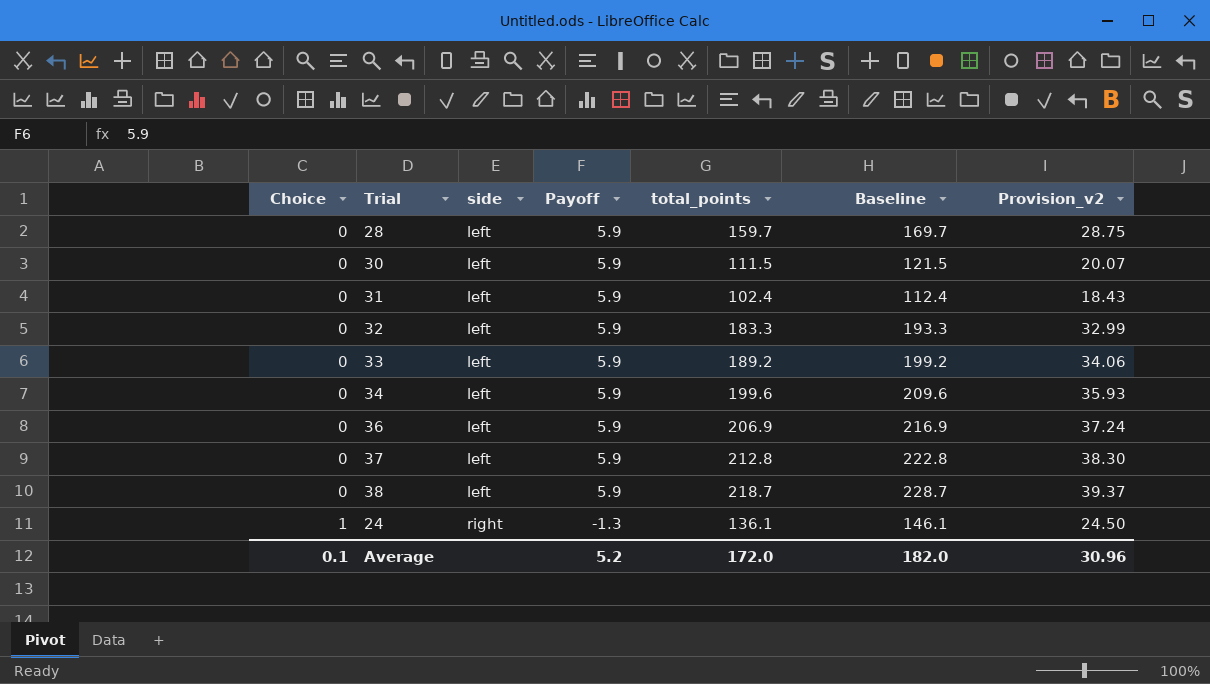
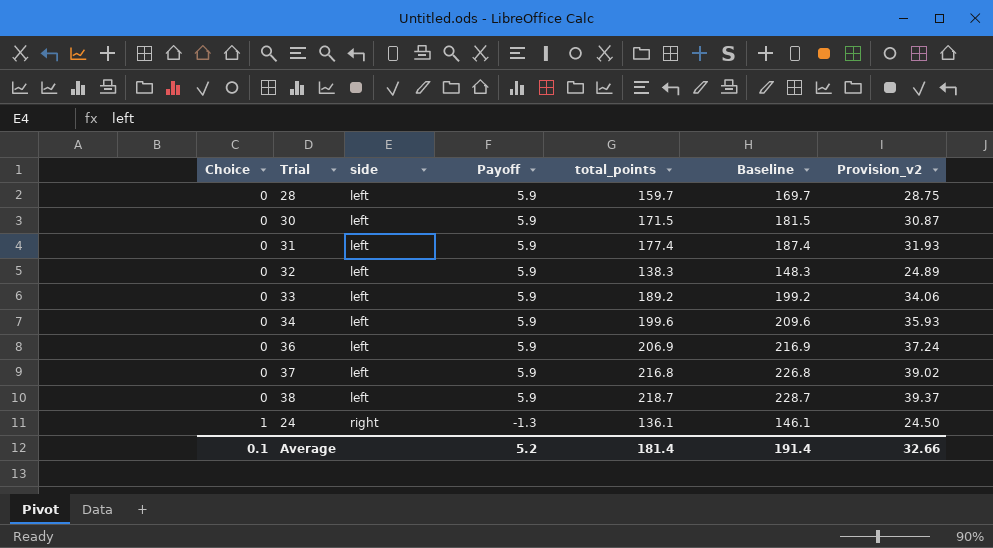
30 | total_points: 111.5 -> 171.5
30 | Baseline: 121.5 -> 181.5
30 | Provision_v2: 20.07 -> 30.87
31 | total_points: 102.4 -> 177.4
31 | Baseline: 112.4 -> 187.4
31 | Provision_v2: 18.43 -> 31.93
32 | total_points: 183.3 -> 138.3
32 | Baseline: 193.3 -> 148.3
32 | Provision_v2: 32.99 -> 24.89
37 | total_points: 212.8 -> 216.8
37 | Baseline: 222.8 -> 226.8
37 | Provision_v2: 38.30 -> 39.02
Average | total_points: 172.0 -> 181.4
Average | Baseline: 182.0 -> 191.4
Average | Provision_v2: 30.96 -> 32.66

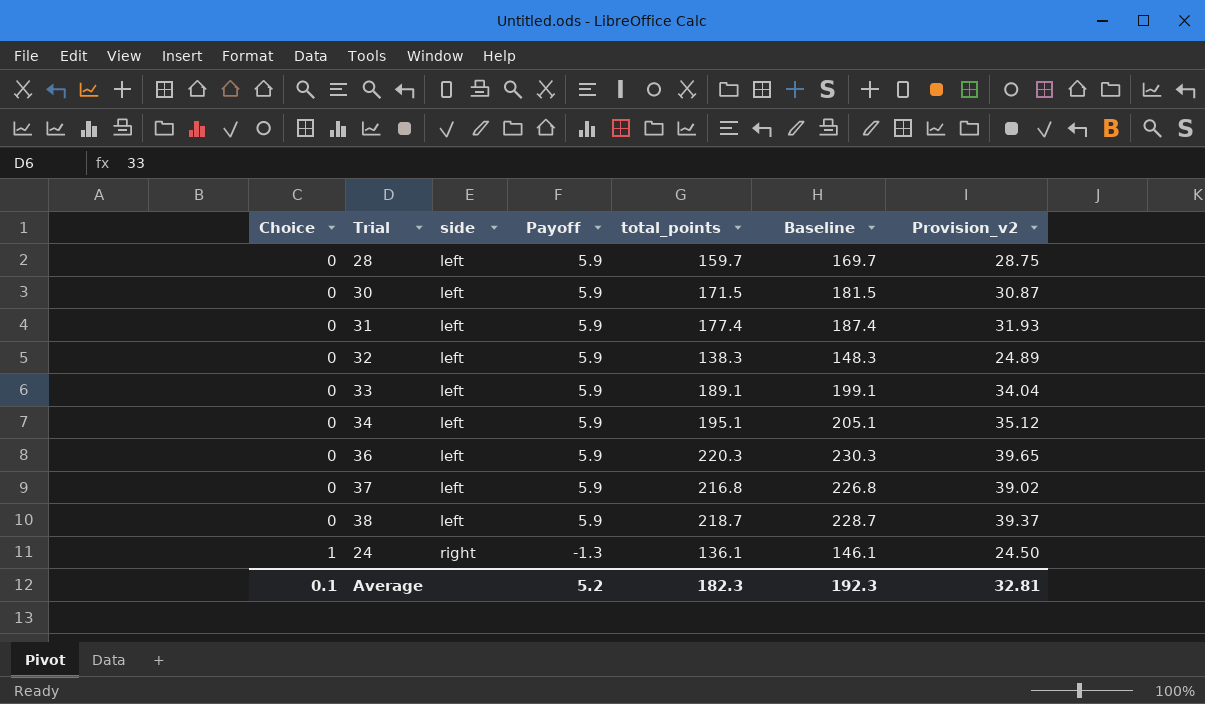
33 | total_points: 189.2 -> 189.1
33 | Baseline: 199.2 -> 199.1
33 | Provision_v2: 34.06 -> 34.04
34 | total_points: 199.6 -> 195.1
34 | Baseline: 209.6 -> 205.1
34 | Provision_v2: 35.93 -> 35.12
36 | total_points: 206.9 -> 220.3
36 | Baseline: 216.9 -> 230.3
36 | Provision_v2: 37.24 -> 39.65
Average | total_points: 181.4 -> 182.3
Average | Baseline: 191.4 -> 192.3
Average | Provision_v2: 32.66 -> 32.81

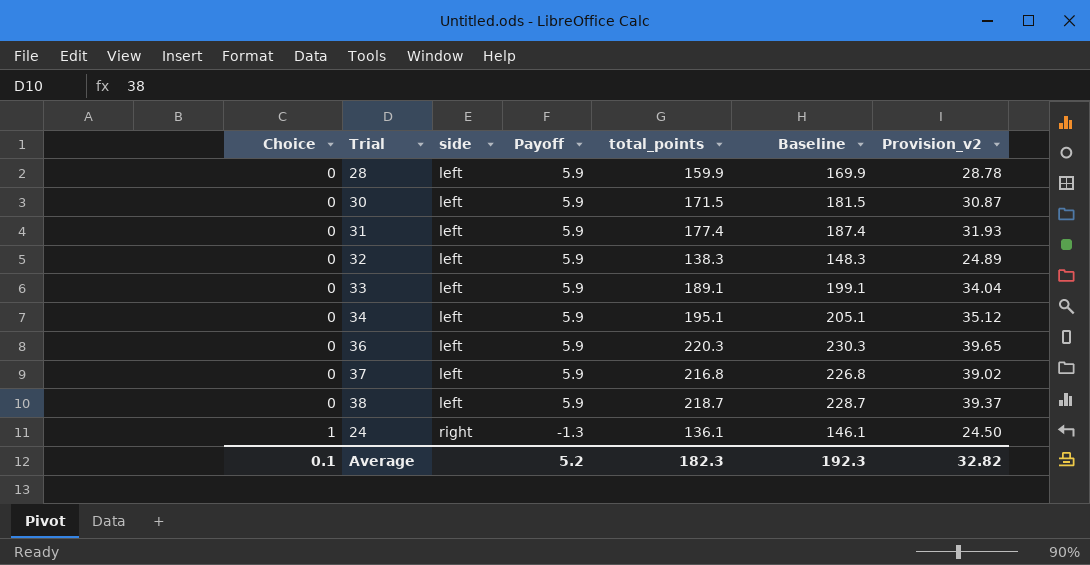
28 | total_points: 159.7 -> 159.9
28 | Baseline: 169.7 -> 169.9
28 | Provision_v2: 28.75 -> 28.78
Average | Provision_v2: 32.81 -> 32.82

